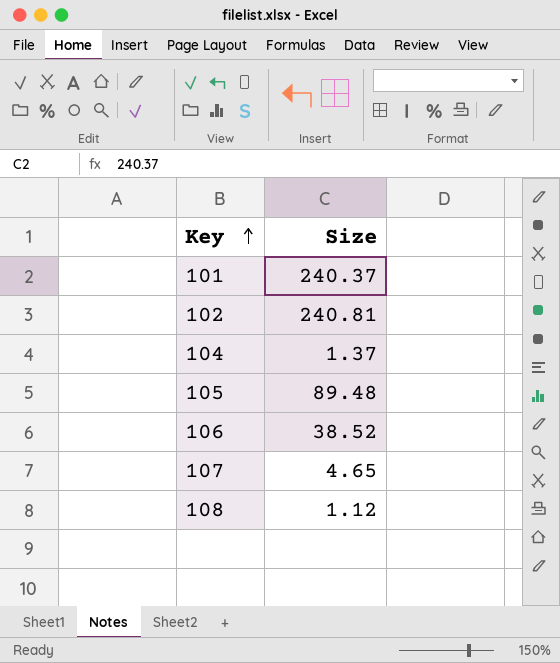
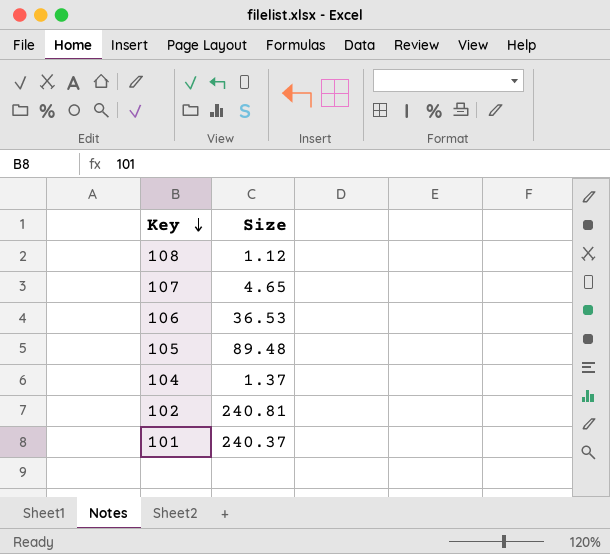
row order: Key ascending -> Key descending
106 | Size: 38.52 -> 36.53

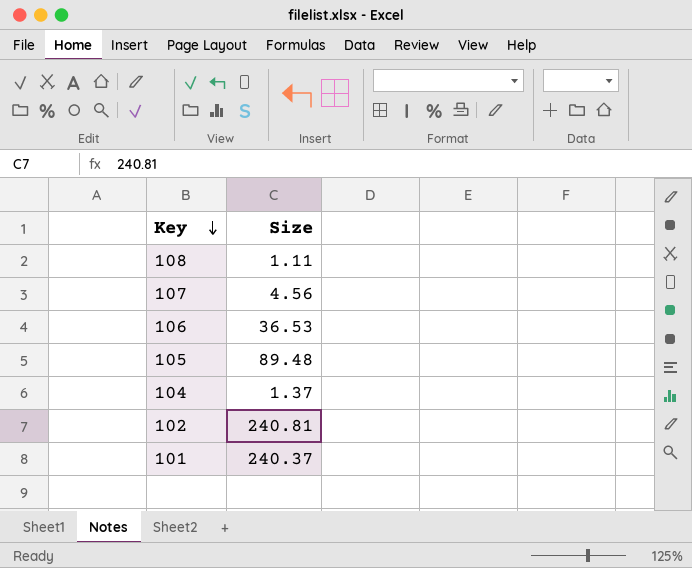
108 | Size: 1.12 -> 1.11
107 | Size: 4.65 -> 4.56

